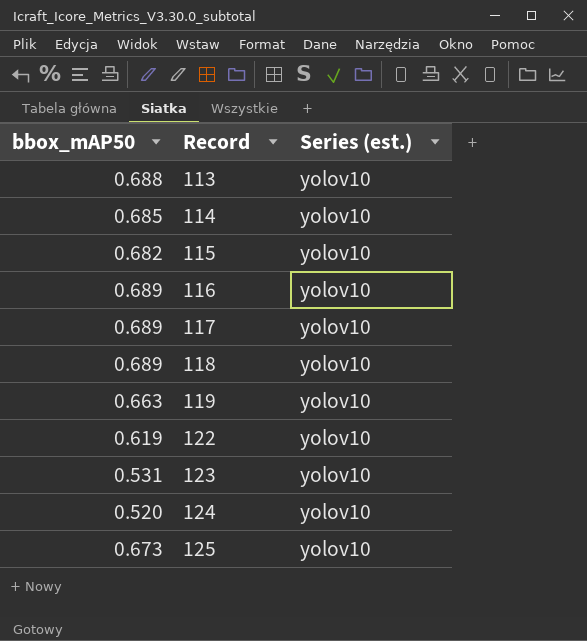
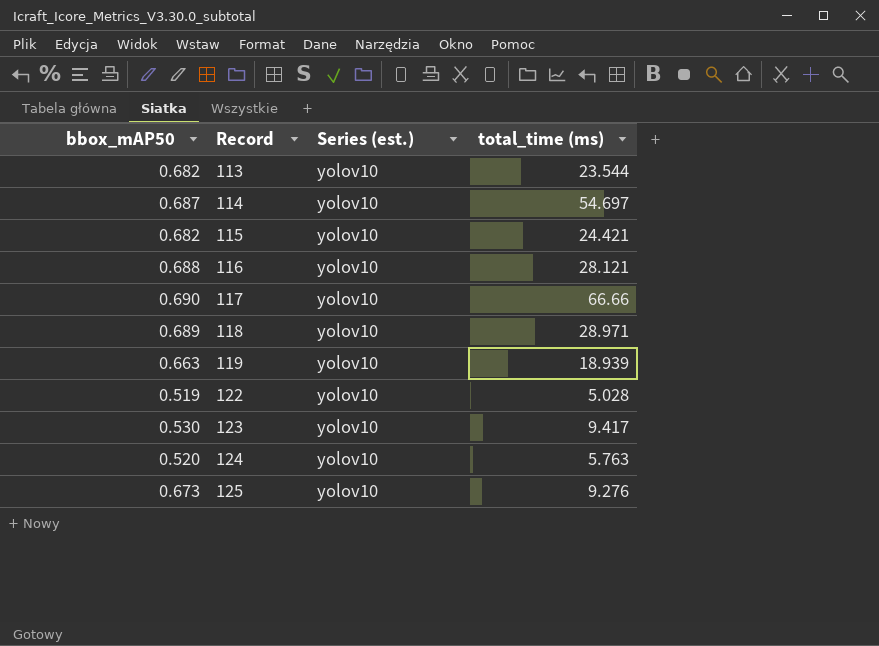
column total_time (ms) | position: none -> 4
113 | bbox_mAP50: 0.688 -> 0.682
114 | bbox_mAP50: 0.685 -> 0.687
116 | bbox_mAP50: 0.689 -> 0.688
117 | bbox_mAP50: 0.689 -> 0.690
122 | bbox_mAP50: 0.619 -> 0.519
123 | bbox_mAP50: 0.531 -> 0.530

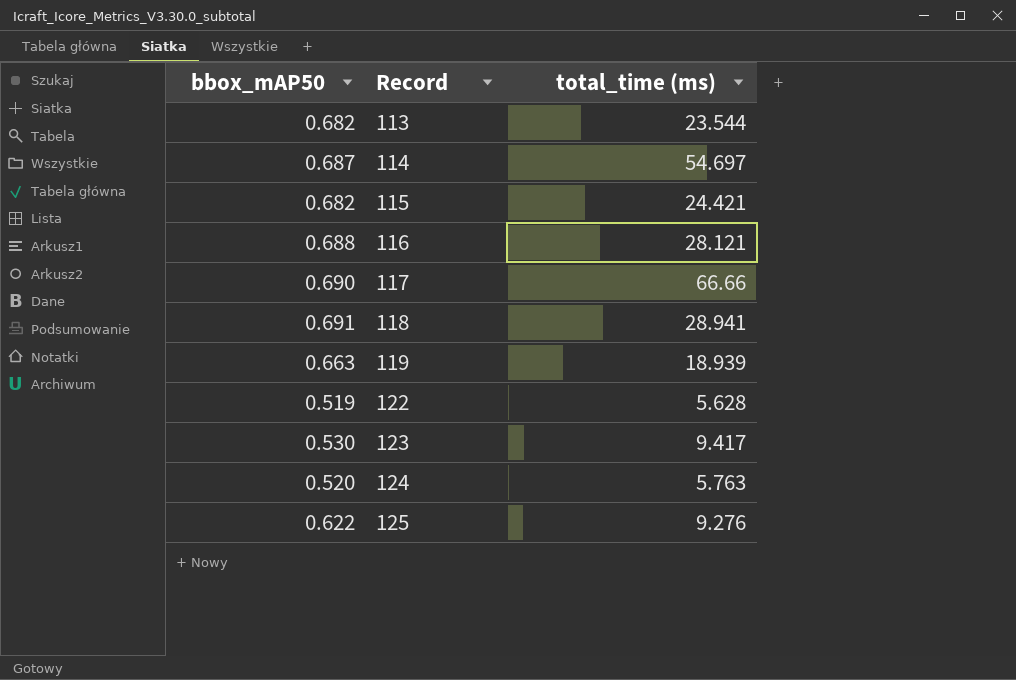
column Series (est.) | position: 3 -> none
118 | bbox_mAP50: 0.689 -> 0.691
118 | total_time (ms): 28.971 -> 28.941
122 | total_time (ms): 5.028 -> 5.628
125 | bbox_mAP50: 0.673 -> 0.622

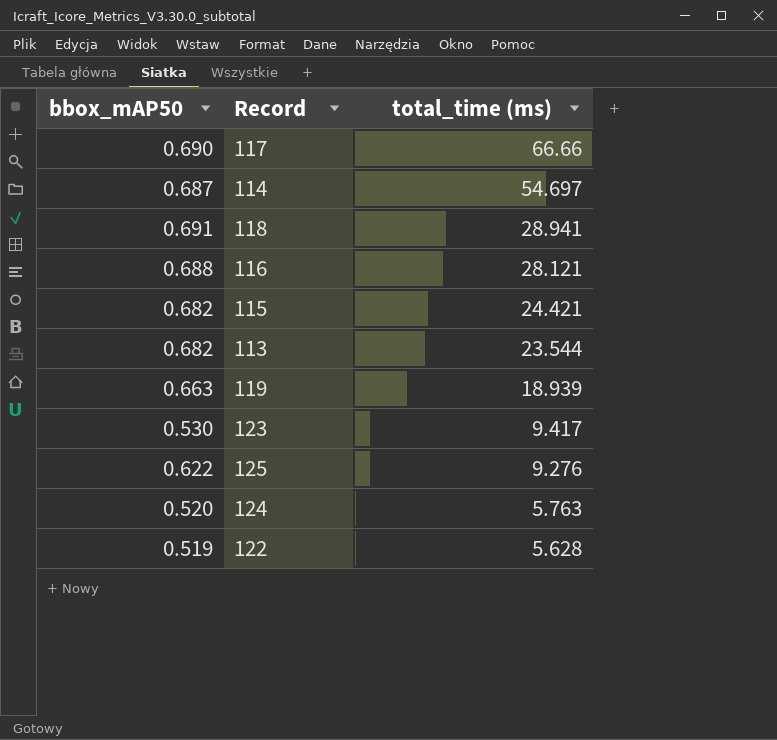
row order: Record ascending -> total_time (ms) descending

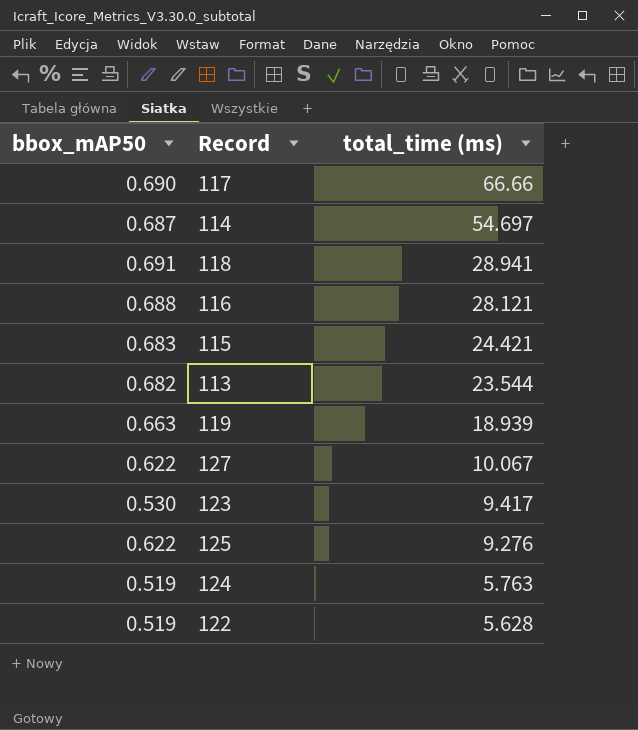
115 | bbox_mAP50: 0.682 -> 0.683
row 127: none -> 0.622 | 10.067
124 | bbox_mAP50: 0.520 -> 0.519

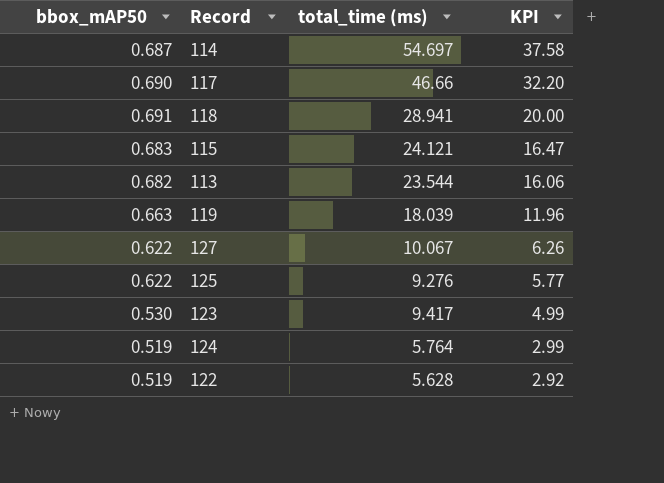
row order: total_time (ms) descending -> KPI descending
column KPI | formula: none -> [bbox_mAP50] * [total_time (ms)]
row 116: 0.688 | 28.121 -> none
117 | total_time (ms): 66.66 -> 46.66
115 | total_time (ms): 24.421 -> 24.121
119 | total_time (ms): 18.939 -> 18.039
124 | total_time (ms): 5.763 -> 5.764

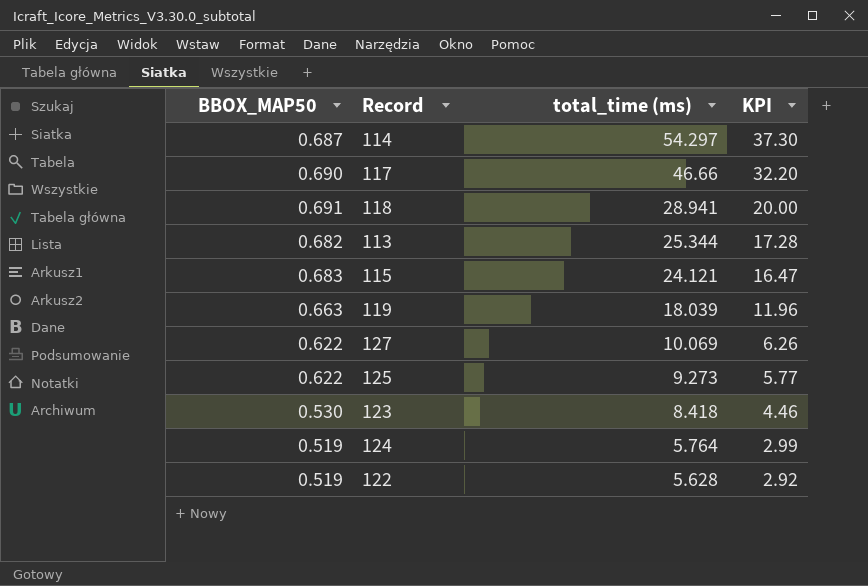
row order: KPI descending -> total_time (ms) descending
column name: bbox_mAP50 -> BBOX_MAP50
114 | total_time (ms): 54.697 -> 54.297
114 | KPI: 37.58 -> 37.30
113 | total_time (ms): 23.544 -> 25.344
113 | KPI: 16.06 -> 17.28
127 | total_time (ms): 10.067 -> 10.069
125 | total_time (ms): 9.276 -> 9.273
123 | total_time (ms): 9.417 -> 8.418
123 | KPI: 4.99 -> 4.46

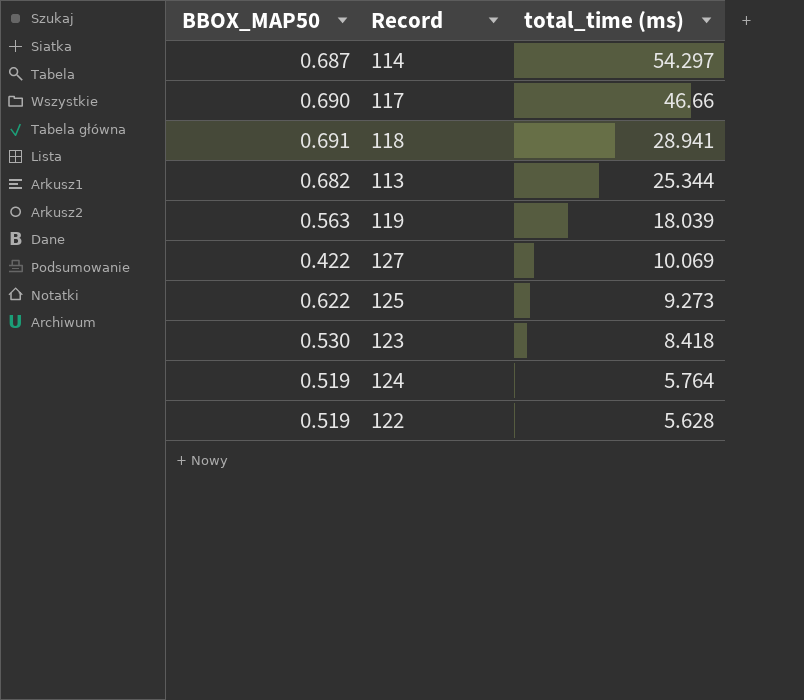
column KPI | formula: [BBOX_MAP50] * [total_time (ms)] -> none
row 115: 0.683 | 24.121 | 16.47 -> none
119 | BBOX_MAP50: 0.663 -> 0.563
127 | BBOX_MAP50: 0.622 -> 0.422

